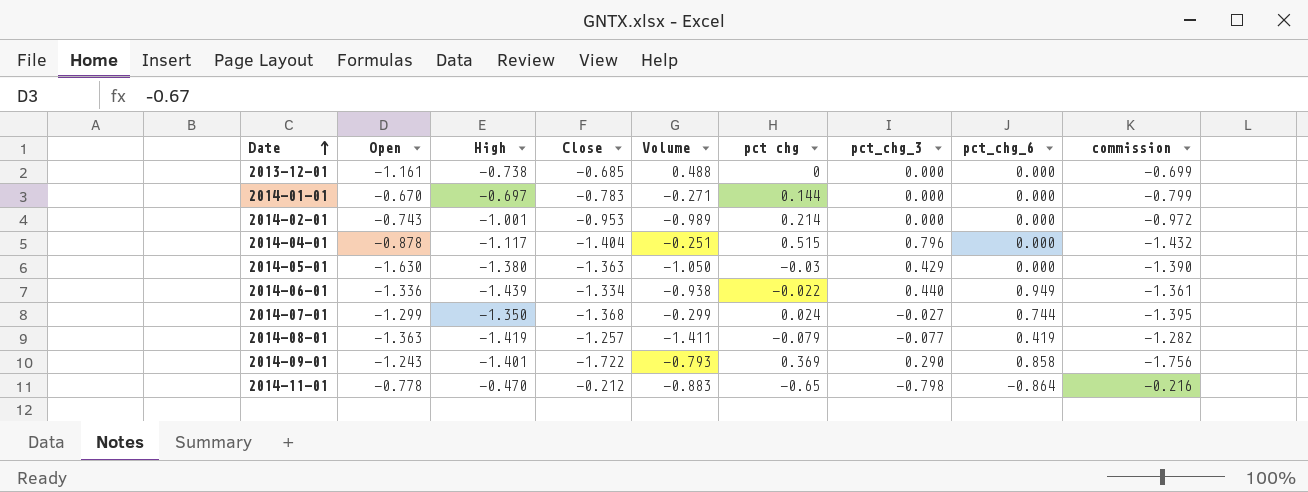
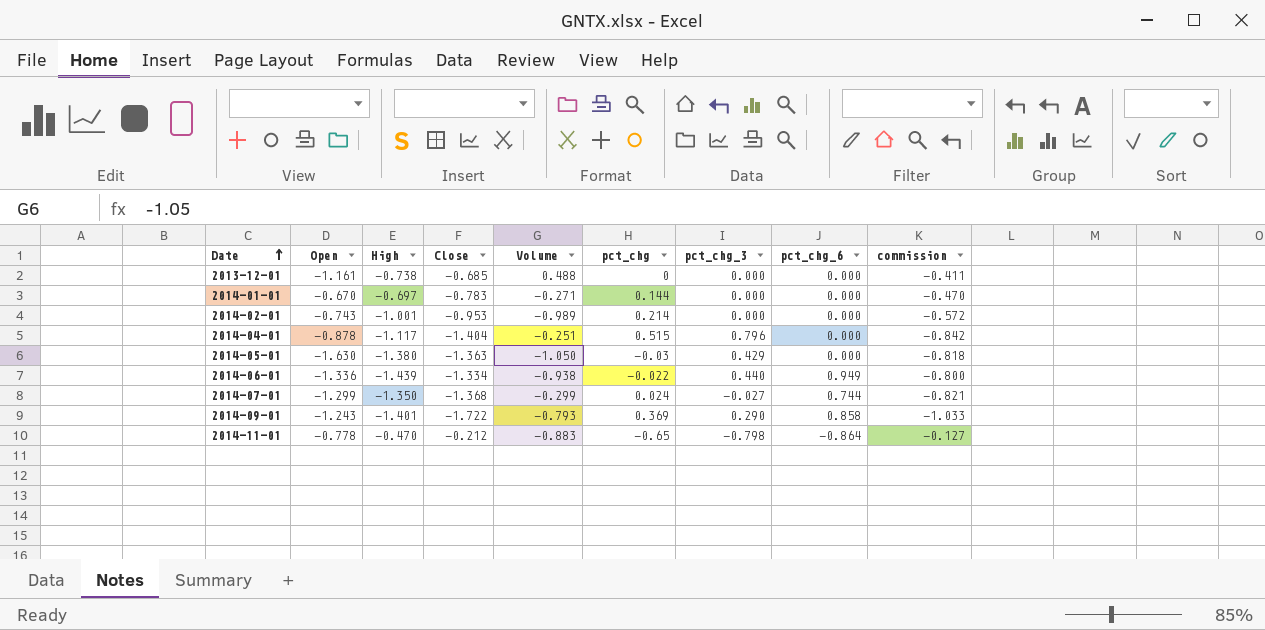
column name: pct chg -> pct_chg
column commission | formula: [Close] * 1.02 -> [Close] * 0.6
row 2014-08-01: -1.363 | -1.419 | -1.257 | -1.411 | -0.079 | -0.077 | 0.419 | -1.282 -> none

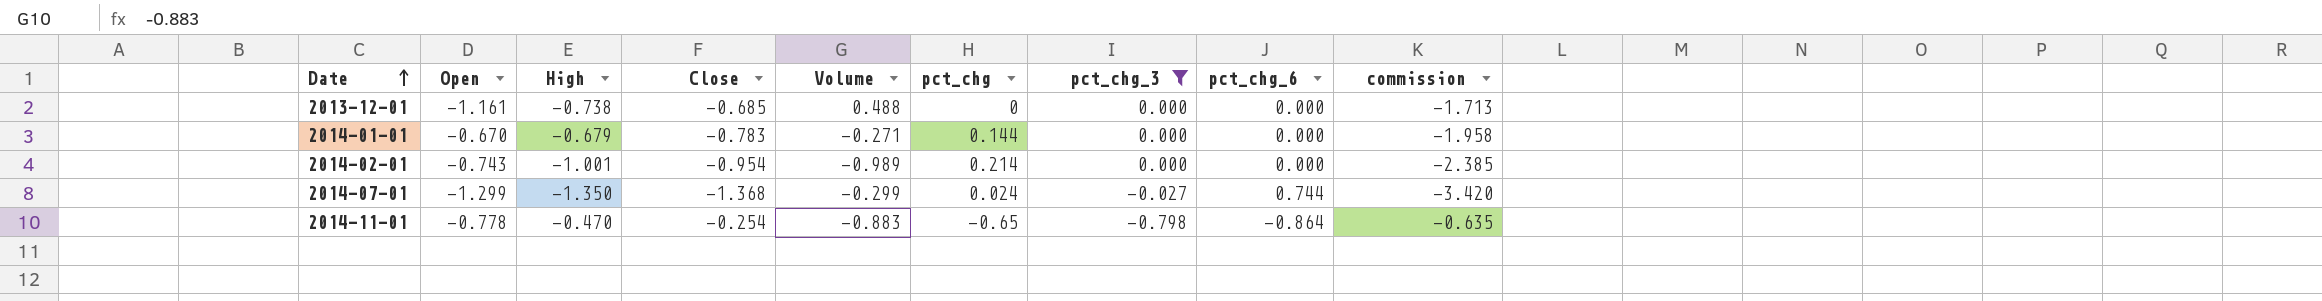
filter: none -> pct_chg_3 <= 0.000
column commission | formula: [Close] * 0.6 -> [Close] * 2.5
2014-01-01 | High: -0.697 -> -0.679
2014-02-01 | Close: -0.953 -> -0.954
2014-11-01 | Close: -0.212 -> -0.254

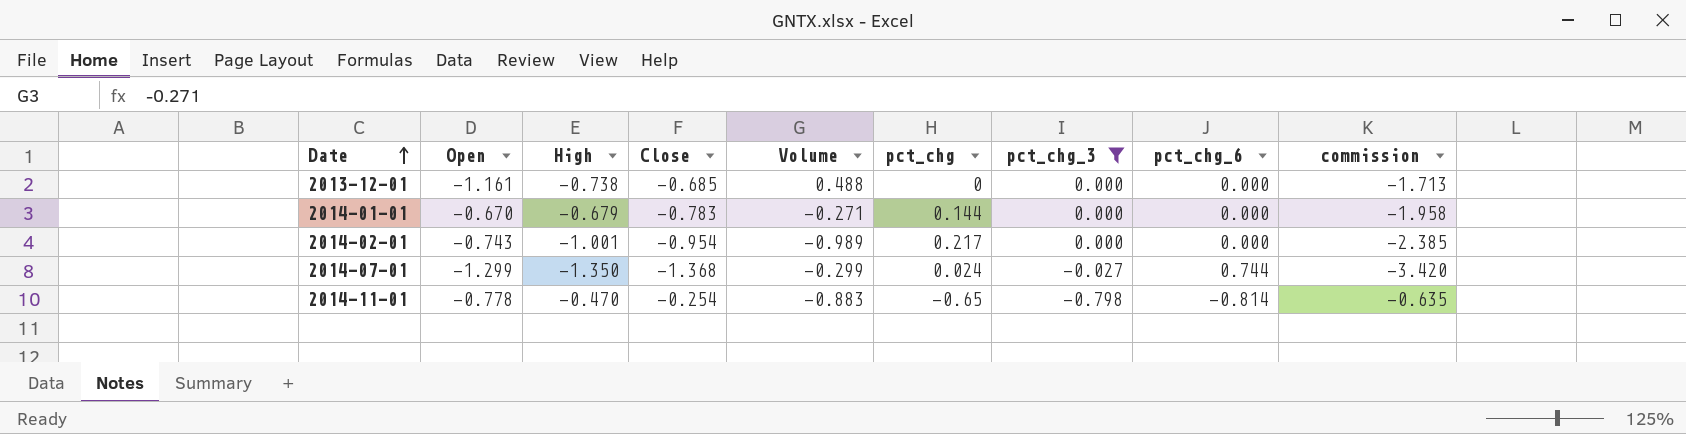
2014-02-01 | pct_chg: 0.214 -> 0.217
2014-11-01 | pct_chg_6: -0.864 -> -0.814

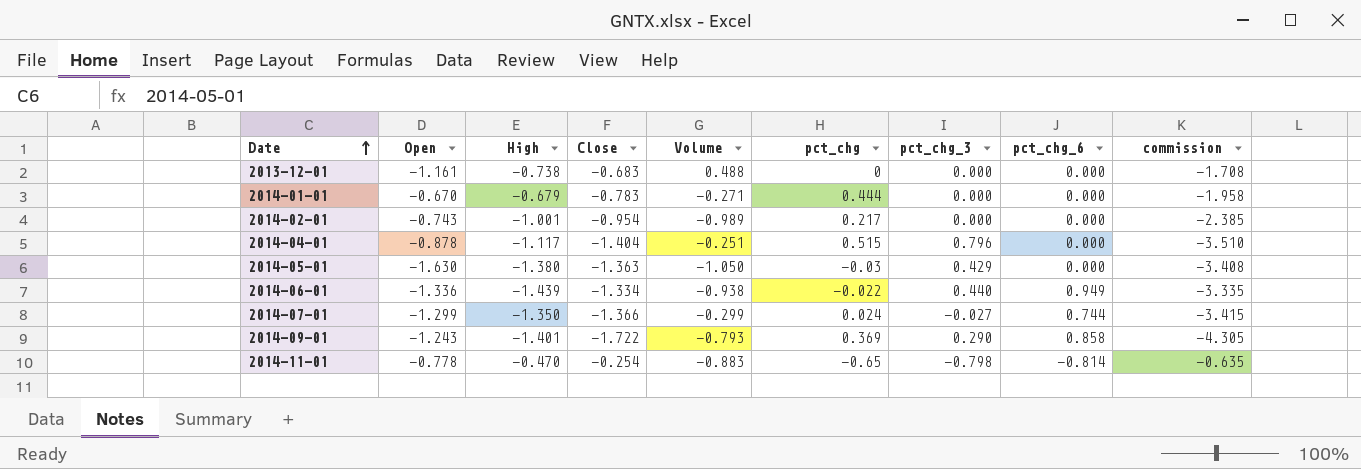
filter: pct_chg_3 <= 0.000 -> none
2013-12-01 | Close: -0.685 -> -0.683
2013-12-01 | commission: -1.713 -> -1.708
2014-01-01 | pct_chg: 0.144 -> 0.444
2014-07-01 | Close: -1.368 -> -1.366
2014-07-01 | commission: -3.420 -> -3.415

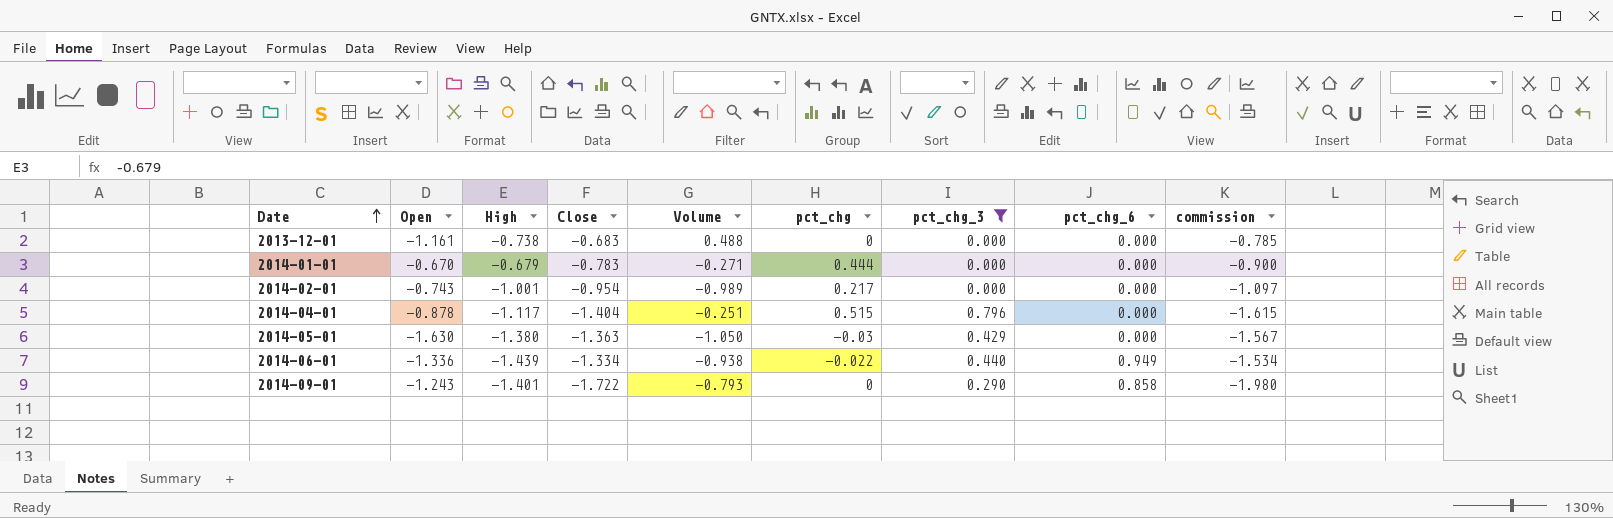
filter: none -> pct_chg_3 >= 0.000
column commission | formula: [Close] * 2.5 -> [Close] * 1.15
2014-09-01 | pct_chg: 0.369 -> 0

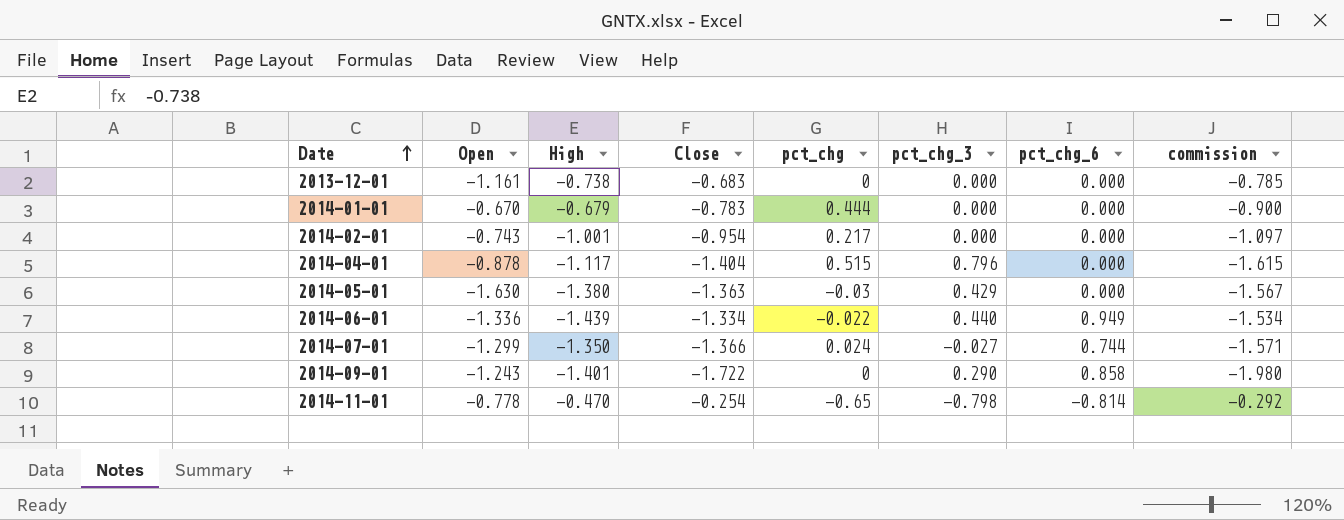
filter: pct_chg_3 >= 0.000 -> none
column Volume | position: 5 -> none

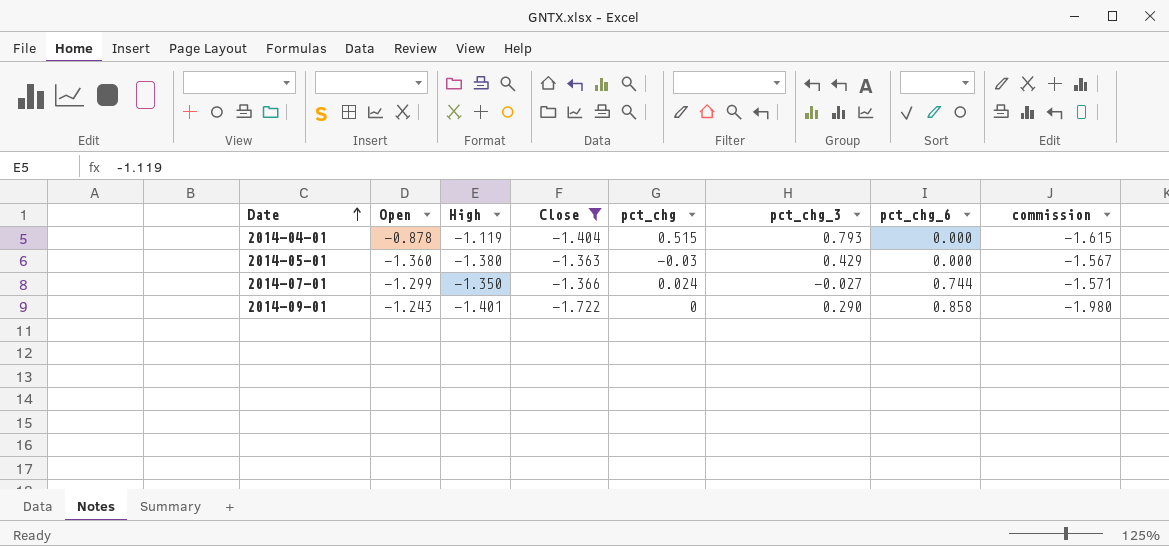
filter: none -> Close <= -1.363
2014-04-01 | High: -1.117 -> -1.119
2014-04-01 | pct_chg_3: 0.796 -> 0.793
2014-05-01 | Open: -1.630 -> -1.360

